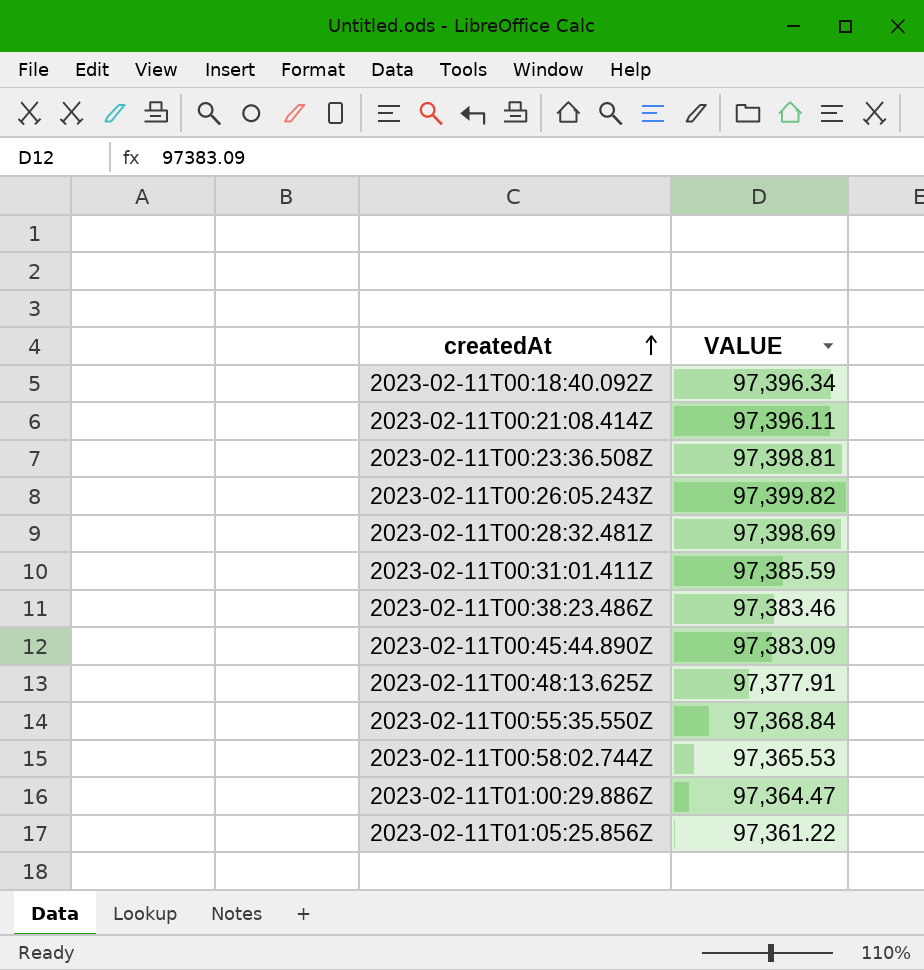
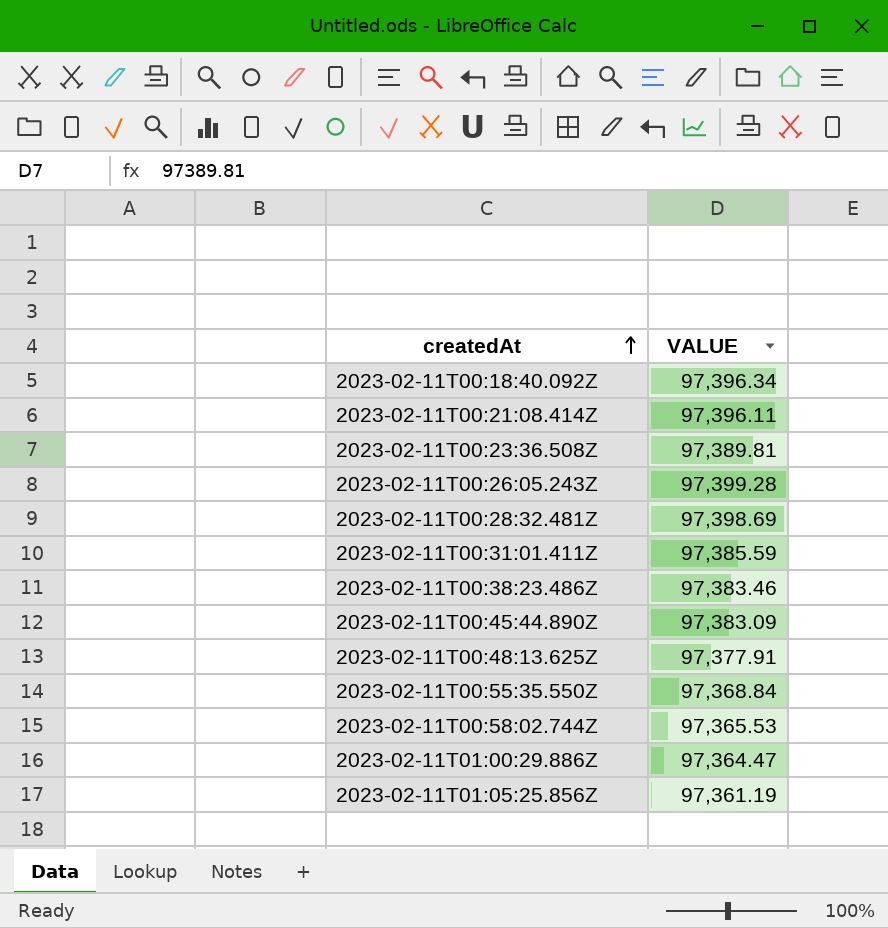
2023-02-11T00:23:36.508Z | VALUE: 97,398.81 -> 97,389.81
2023-02-11T00:26:05.243Z | VALUE: 97,399.82 -> 97,399.28
2023-02-11T01:05:25.856Z | VALUE: 97,361.22 -> 97,361.19

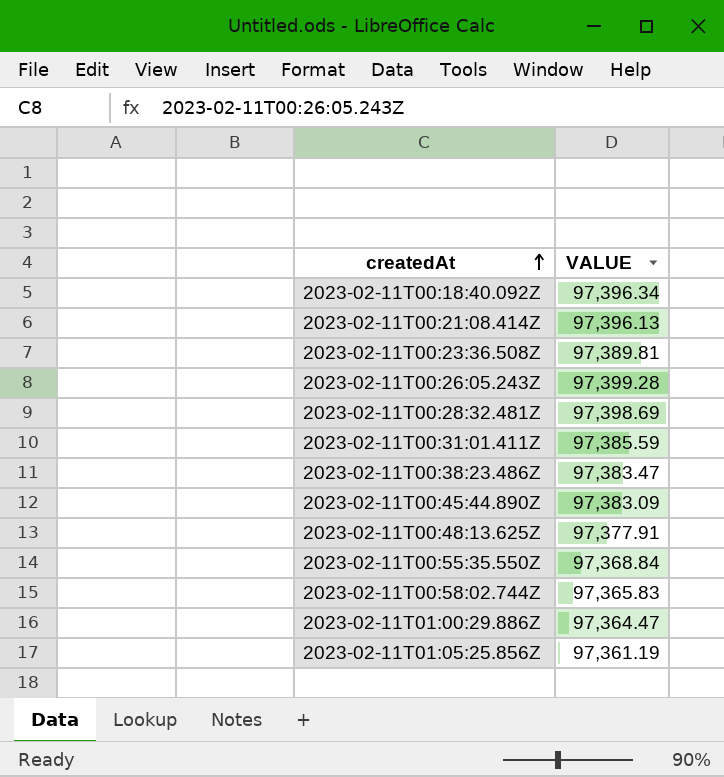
2023-02-11T00:21:08.414Z | VALUE: 97,396.11 -> 97,396.13
2023-02-11T00:38:23.486Z | VALUE: 97,383.46 -> 97,383.47
2023-02-11T00:58:02.744Z | VALUE: 97,365.53 -> 97,365.83

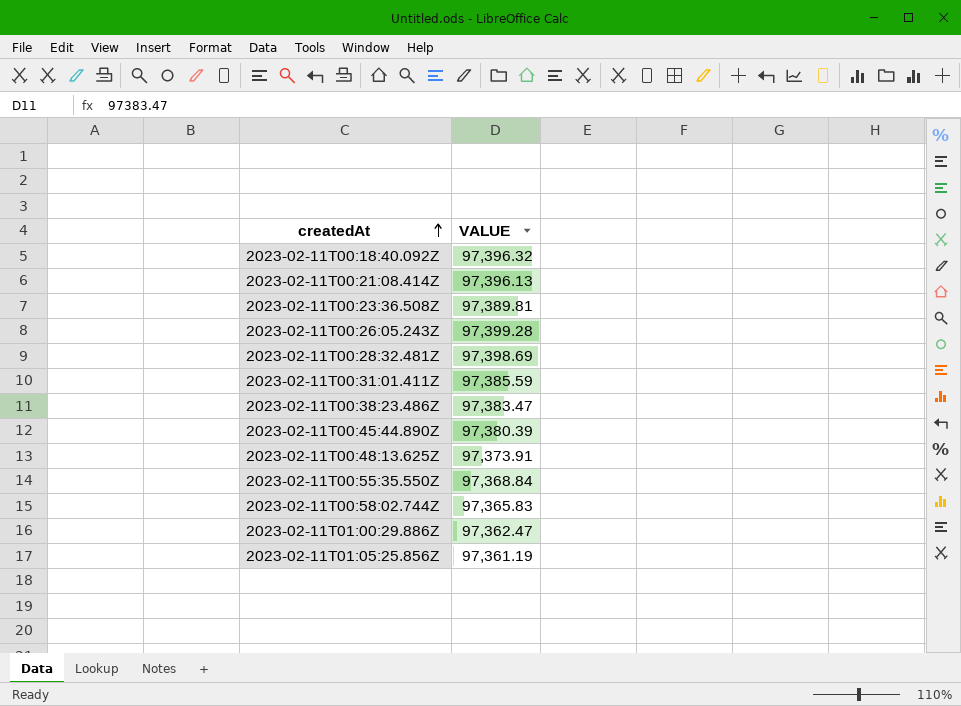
2023-02-11T00:18:40.092Z | VALUE: 97,396.34 -> 97,396.32
2023-02-11T00:45:44.890Z | VALUE: 97,383.09 -> 97,380.39
2023-02-11T00:48:13.625Z | VALUE: 97,377.91 -> 97,373.91
2023-02-11T01:00:29.886Z | VALUE: 97,364.47 -> 97,362.47

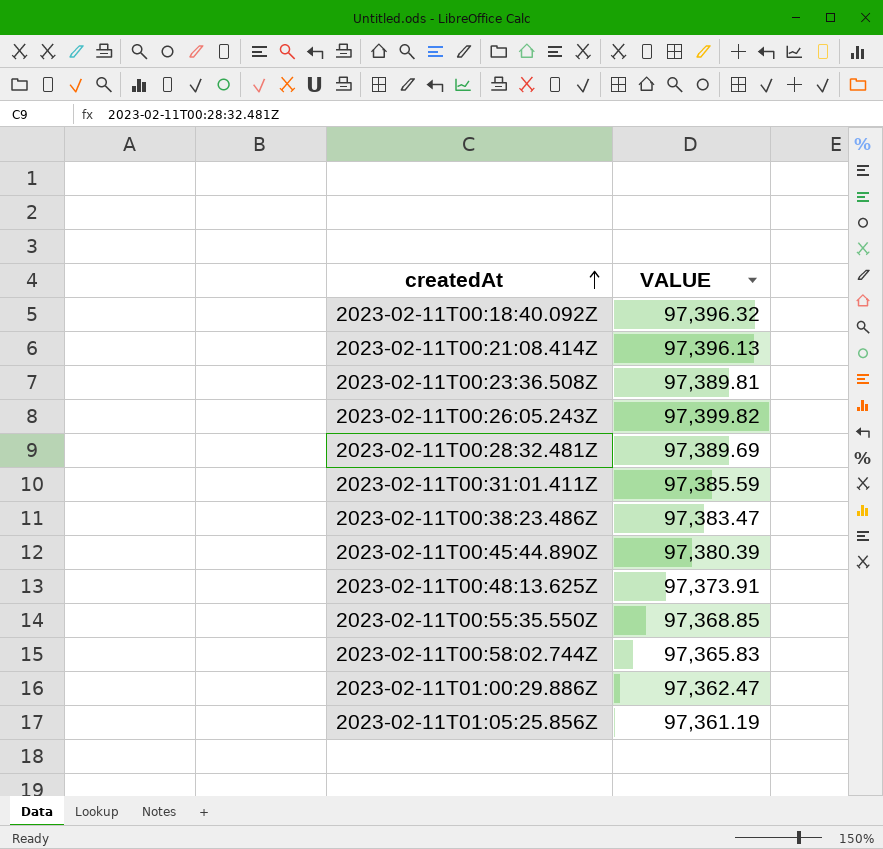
2023-02-11T00:26:05.243Z | VALUE: 97,399.28 -> 97,399.82
2023-02-11T00:28:32.481Z | VALUE: 97,398.69 -> 97,389.69
2023-02-11T00:55:35.550Z | VALUE: 97,368.84 -> 97,368.85

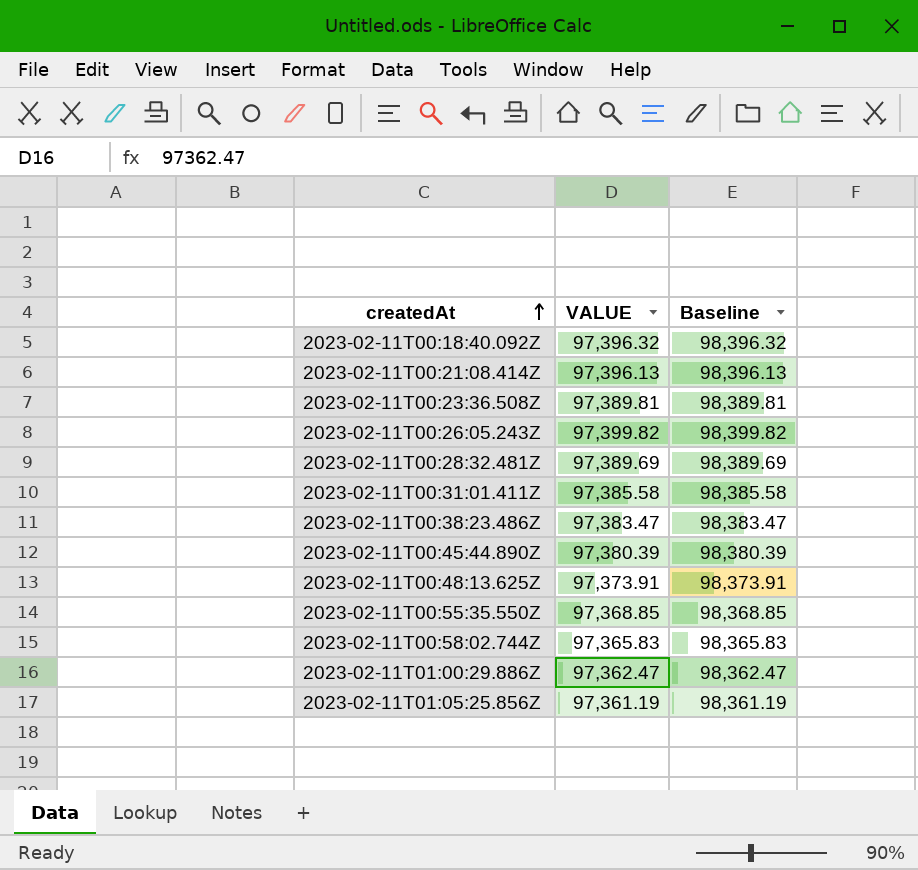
column Baseline | formula: none -> [VALUE] + 1000
2023-02-11T00:31:01.411Z | VALUE: 97,385.59 -> 97,385.58

